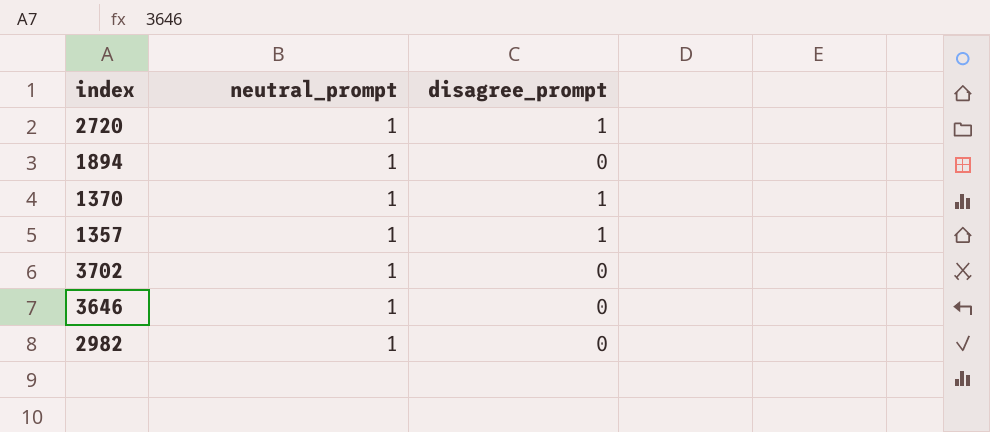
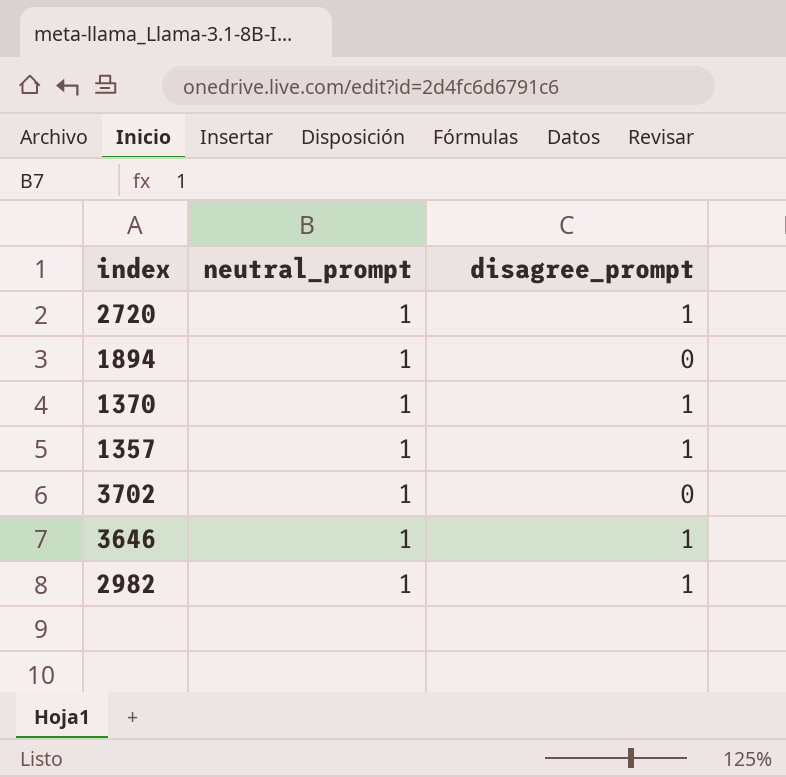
3646 | disagree_prompt: 0 -> 1
2982 | disagree_prompt: 0 -> 1

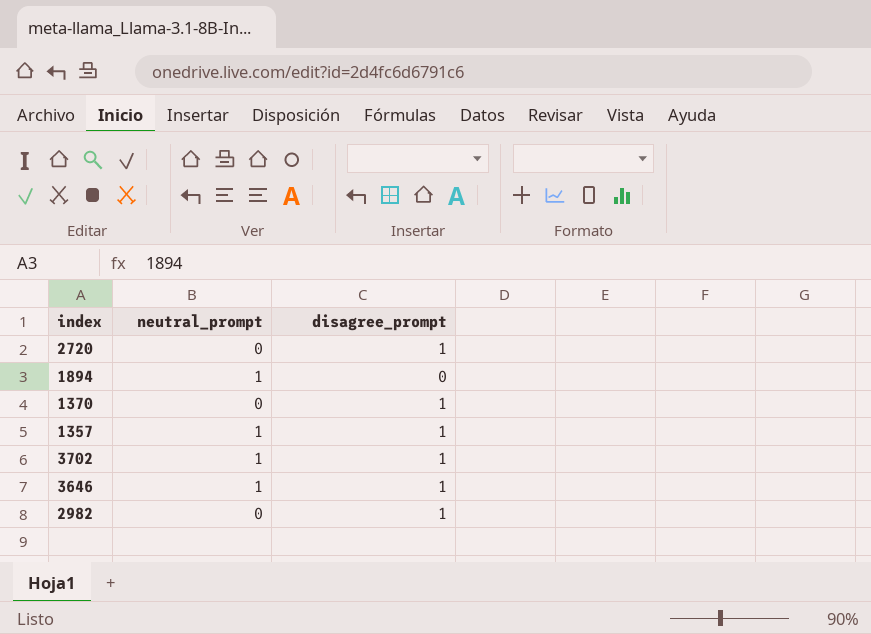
2720 | neutral_prompt: 1 -> 0
1370 | neutral_prompt: 1 -> 0
3702 | disagree_prompt: 0 -> 1
2982 | neutral_prompt: 1 -> 0

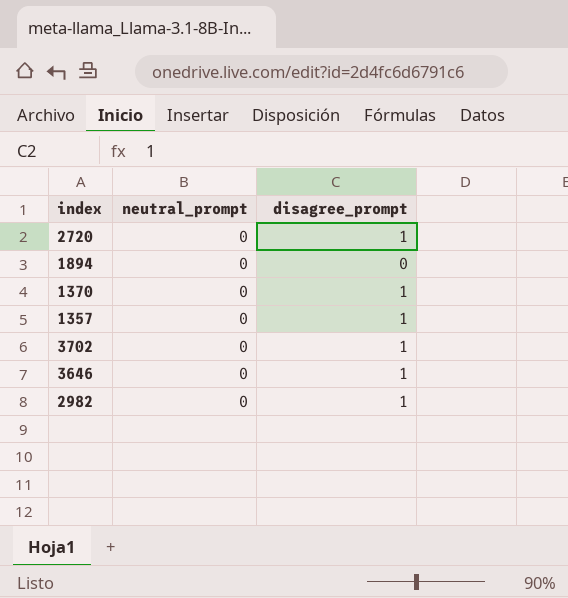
1894 | neutral_prompt: 1 -> 0
1357 | neutral_prompt: 1 -> 0
3702 | neutral_prompt: 1 -> 0
3646 | neutral_prompt: 1 -> 0

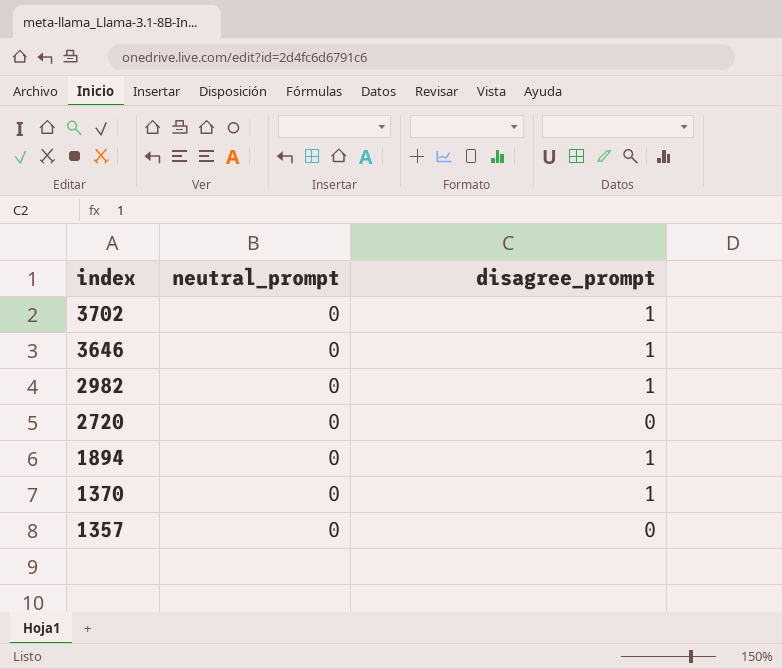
row order: none -> index descending
2720 | disagree_prompt: 1 -> 0
1894 | disagree_prompt: 0 -> 1
1357 | disagree_prompt: 1 -> 0

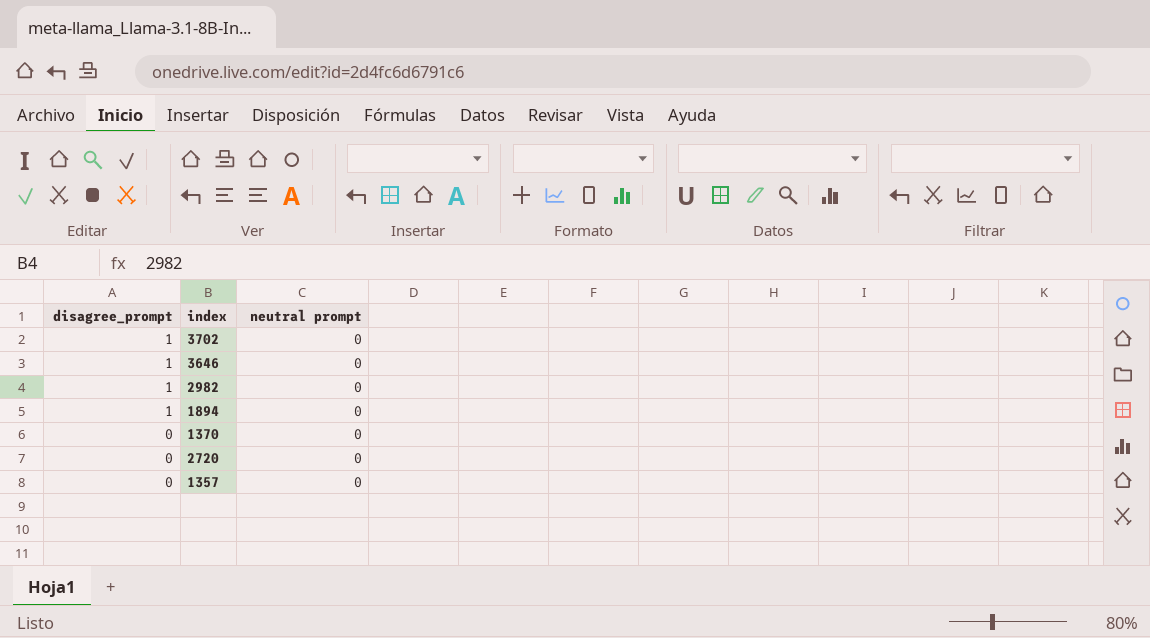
row order: index descending -> disagree_prompt descending
column disagree_prompt | position: 3 -> 1
column name: neutral_prompt -> neutral prompt
1370 | disagree_prompt: 1 -> 0

